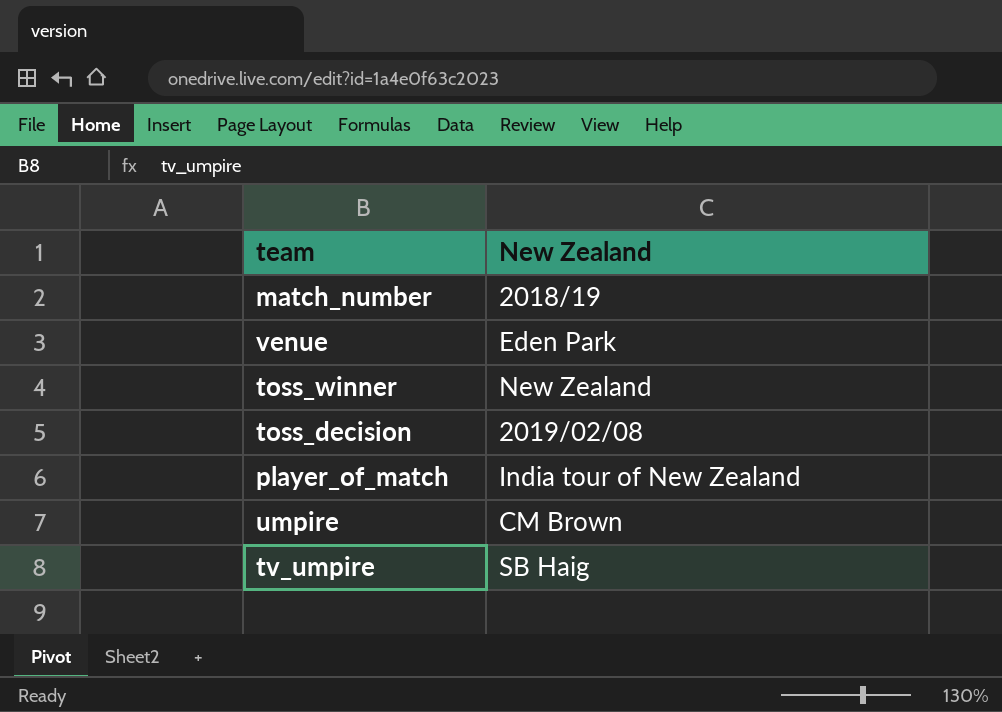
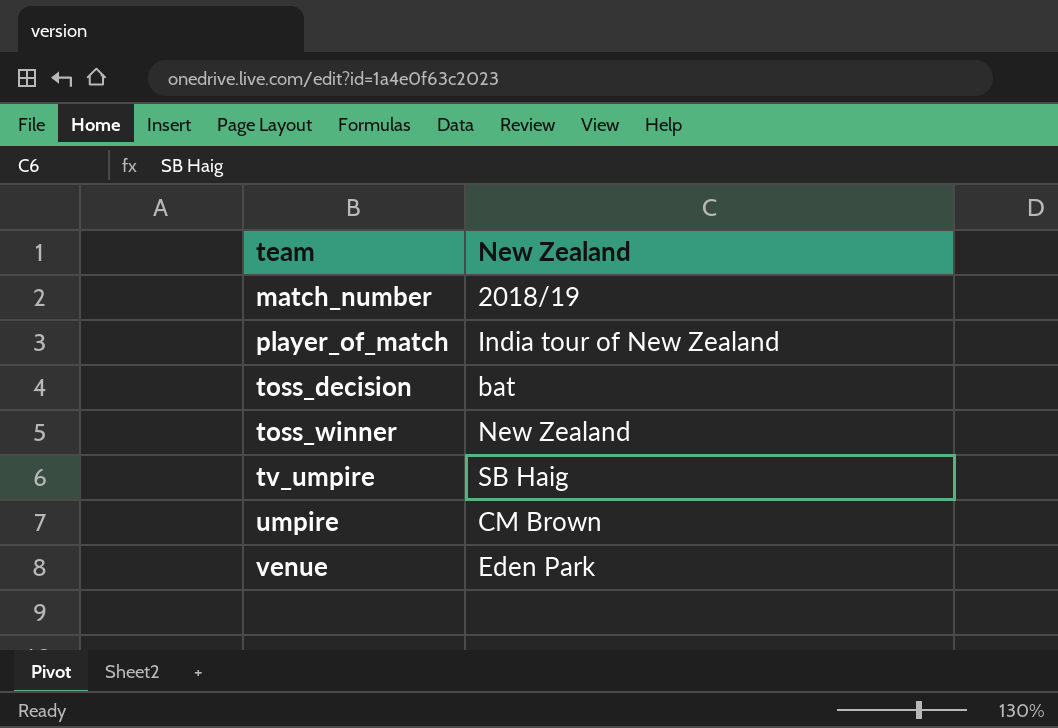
row order: none -> team ascending
toss_decision | New Zealand: 2019/02/08 -> bat

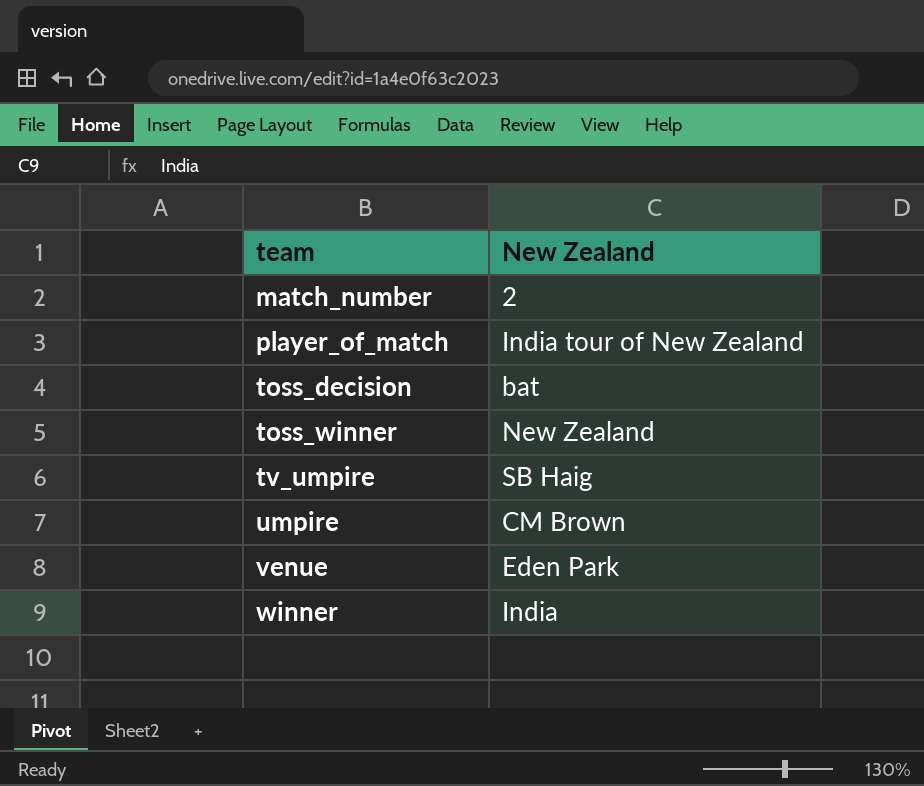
match_number | New Zealand: 2018/19 -> 2
row winner: none -> India

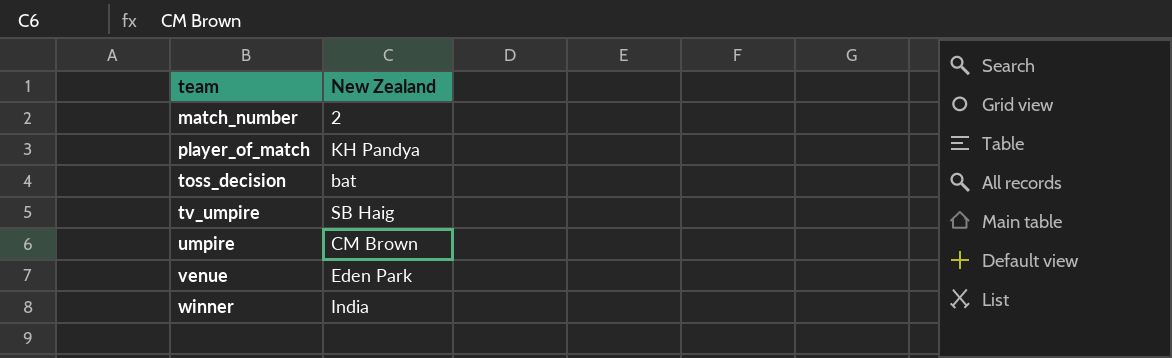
row toss_winner: New Zealand -> none
player_of_match | New Zealand: India tour of New Zealand -> KH Pandya

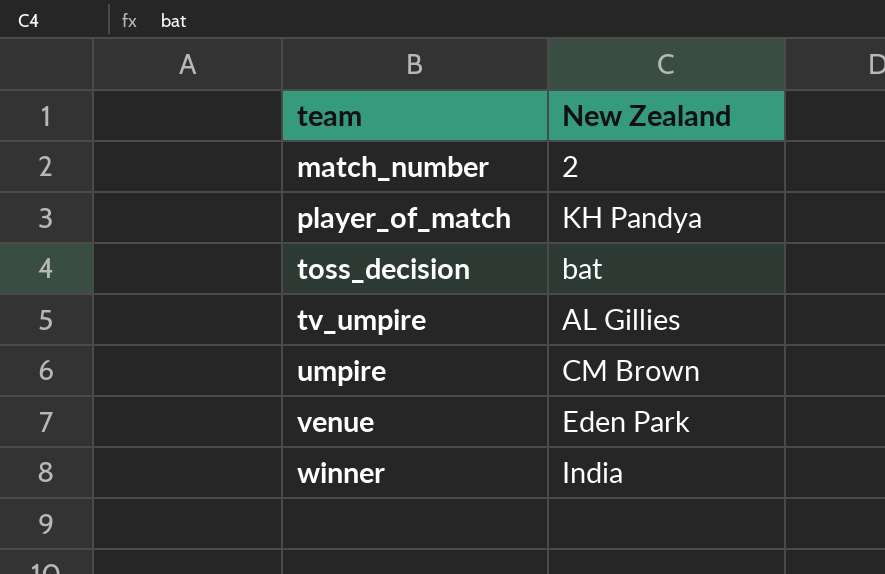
tv_umpire | New Zealand: SB Haig -> AL Gillies

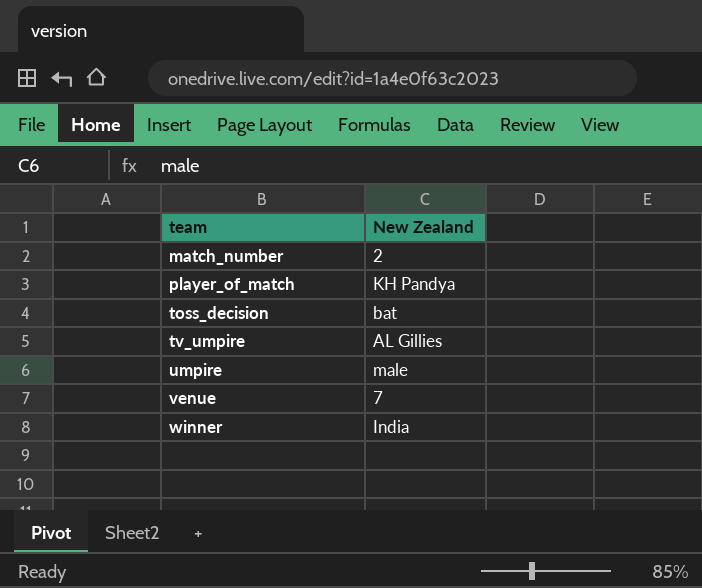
umpire | New Zealand: CM Brown -> male
venue | New Zealand: Eden Park -> 7

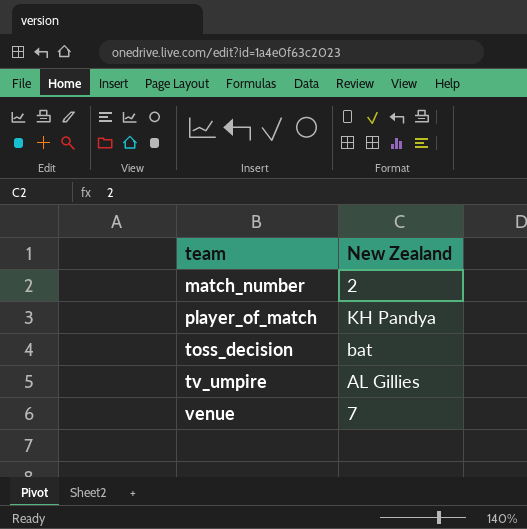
row umpire: male -> none
row winner: India -> none

